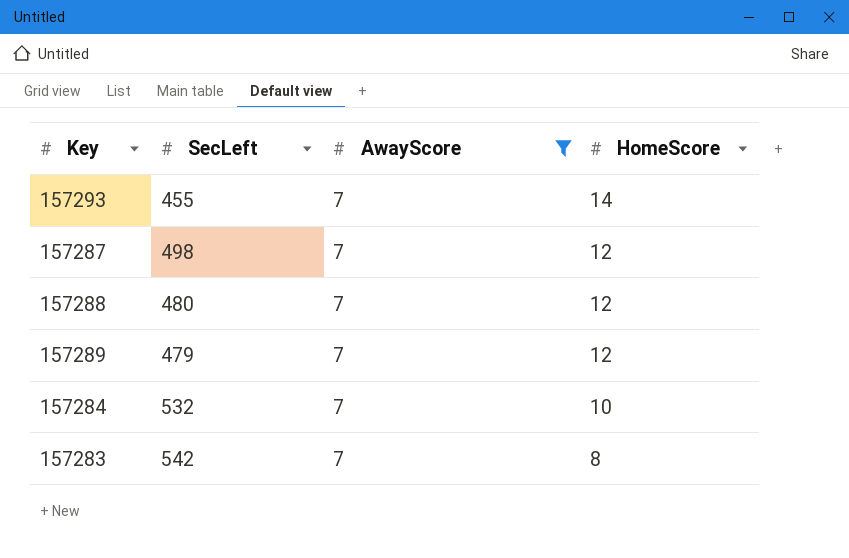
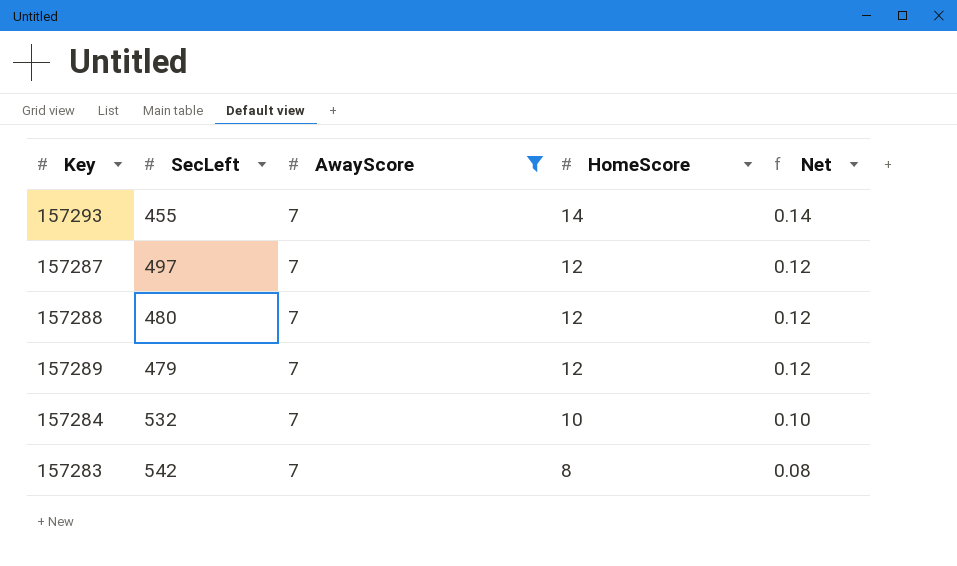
column Net | formula: none -> [HomeScore] * 0.01
157287 | SecLeft: 498 -> 497

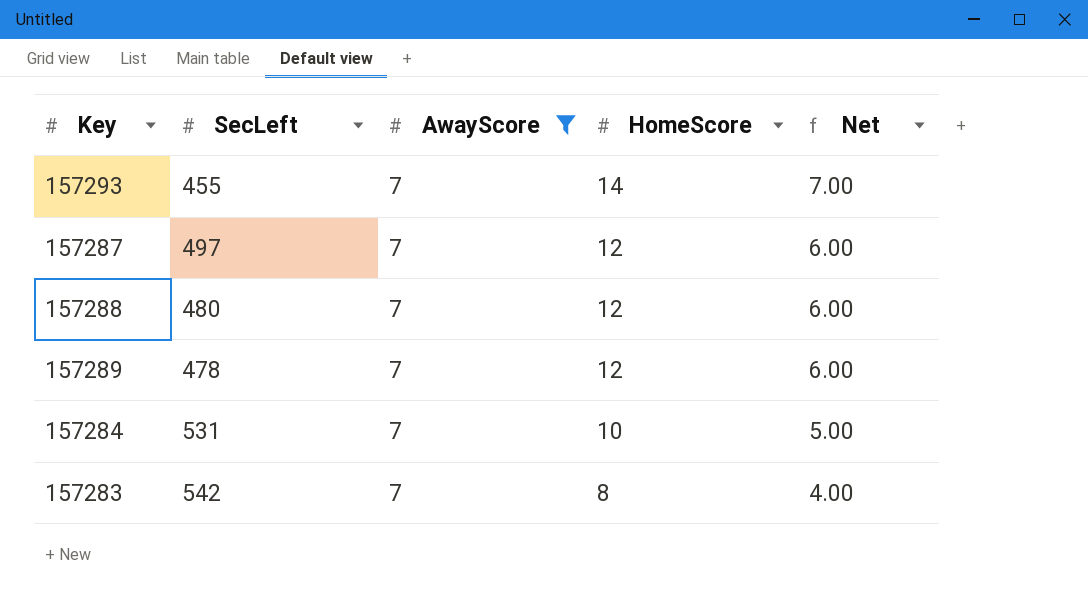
column Net | formula: [HomeScore] * 0.01 -> [HomeScore] * 0.5
157289 | SecLeft: 479 -> 478
157284 | SecLeft: 532 -> 531

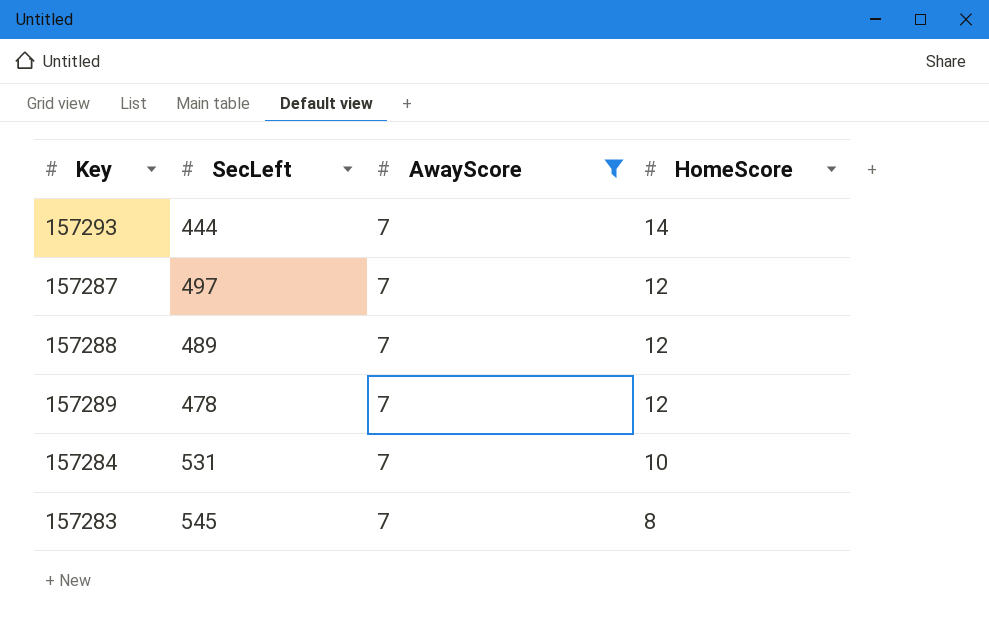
column Net | formula: [HomeScore] * 0.5 -> none
157293 | SecLeft: 455 -> 444
157288 | SecLeft: 480 -> 489
157283 | SecLeft: 542 -> 545

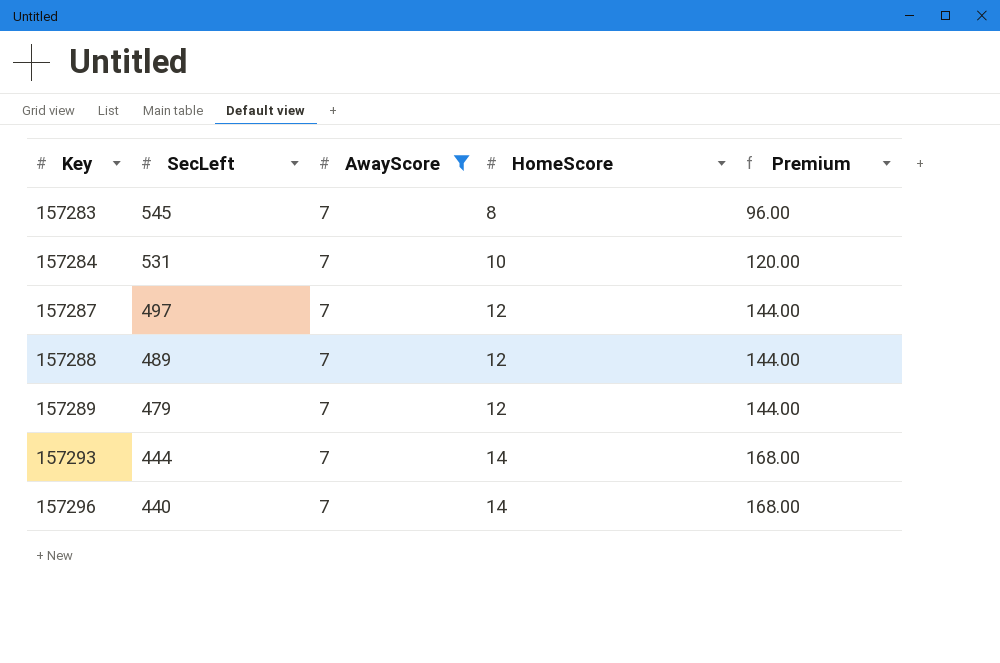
row order: HomeScore descending -> Key ascending
column Premium | formula: none -> [HomeScore] * 12
157289 | SecLeft: 478 -> 479
row 157296: none -> 440 | 7 | 14 | 168.00

